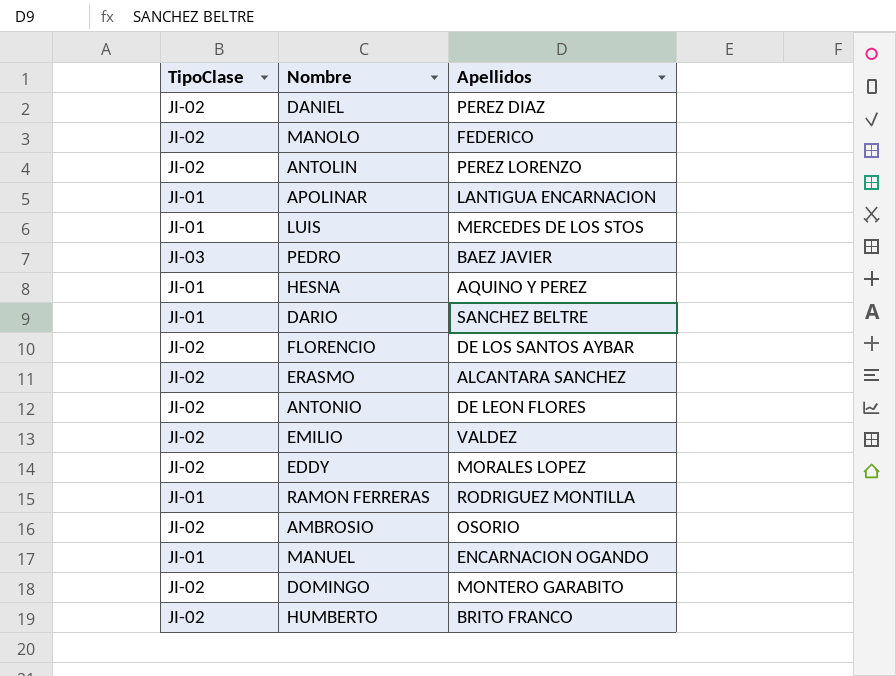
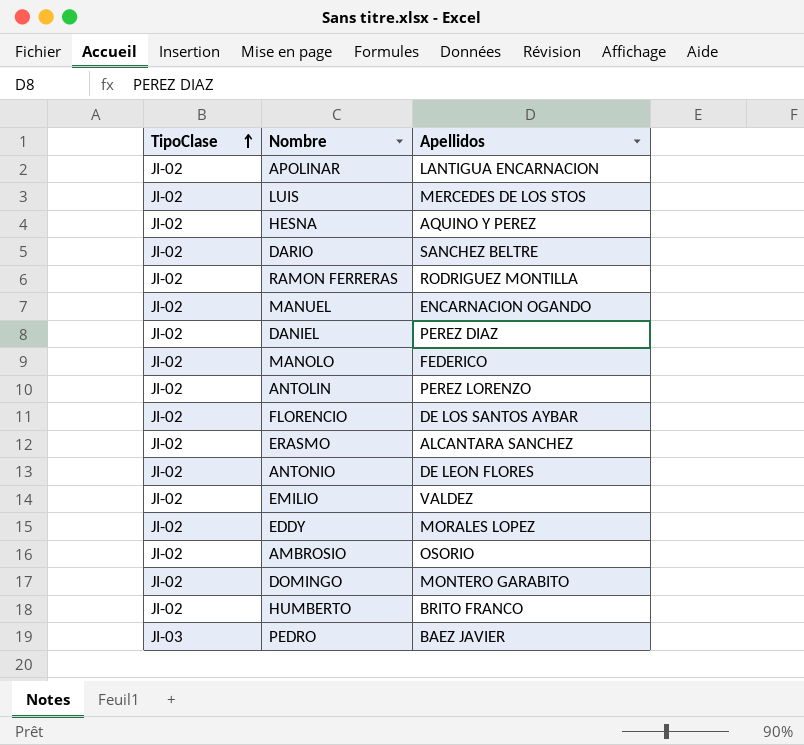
row order: none -> TipoClase ascending
APOLINAR | TipoClase: JI-01 -> JI-02
LUIS | TipoClase: JI-01 -> JI-02
HESNA | TipoClase: JI-01 -> JI-02
DARIO | TipoClase: JI-01 -> JI-02
RAMON FERRERAS | TipoClase: JI-01 -> JI-02
MANUEL | TipoClase: JI-01 -> JI-02

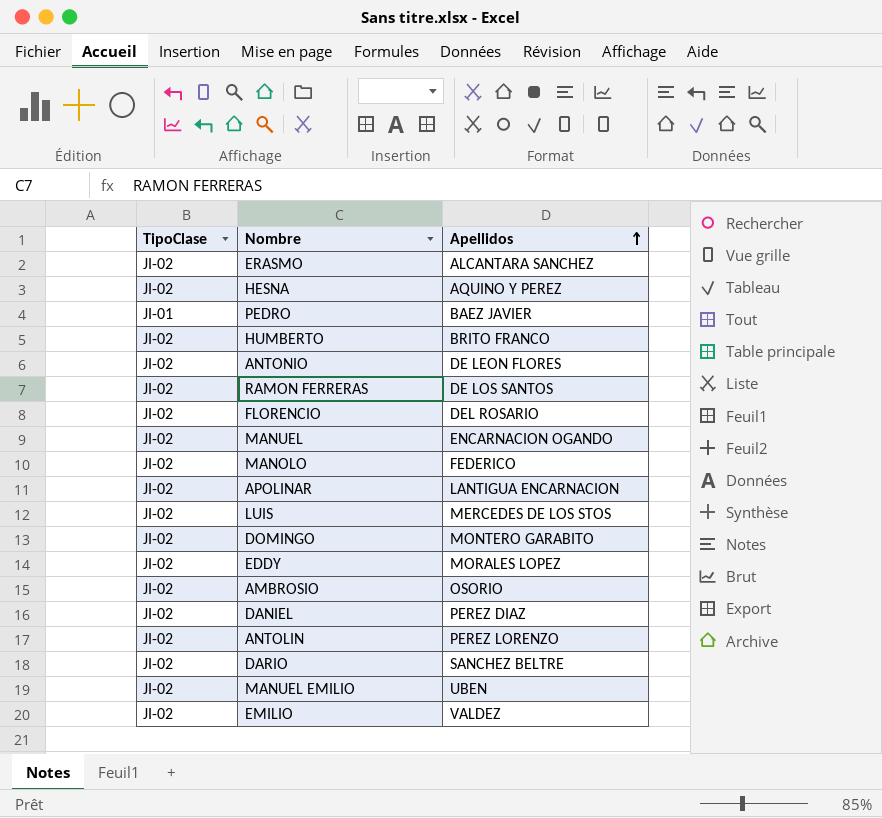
row order: TipoClase ascending -> Apellidos ascending
PEDRO | TipoClase: JI-03 -> JI-01
RAMON FERRERAS | Apellidos: RODRIGUEZ MONTILLA -> DE LOS SANTOS
FLORENCIO | Apellidos: DE LOS SANTOS AYBAR -> DEL ROSARIO
row MANUEL EMILIO: none -> JI-02 | UBEN

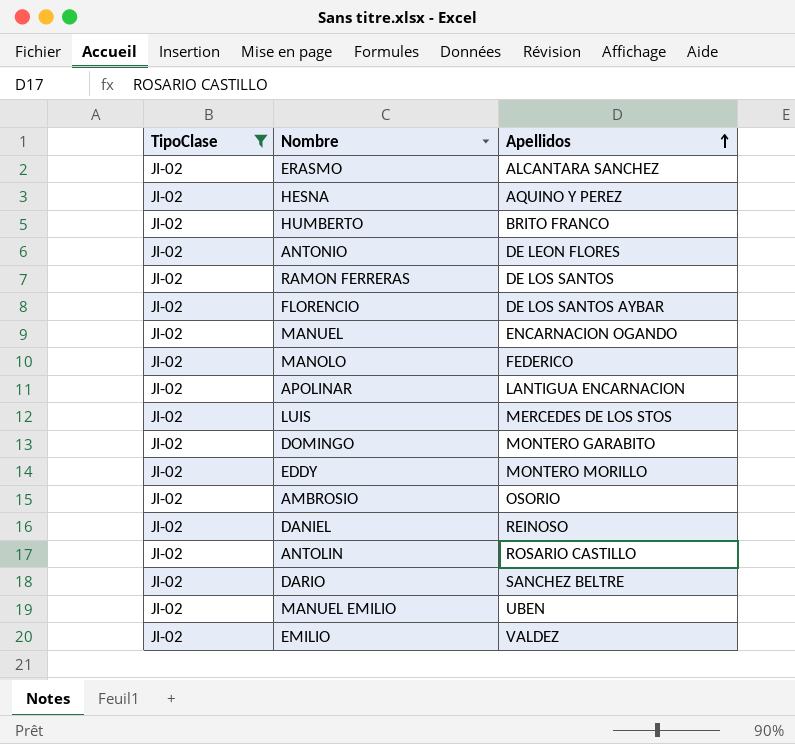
filter: none -> TipoClase = JI-02
FLORENCIO | Apellidos: DEL ROSARIO -> DE LOS SANTOS AYBAR
EDDY | Apellidos: MORALES LOPEZ -> MONTERO MORILLO
DANIEL | Apellidos: PEREZ DIAZ -> REINOSO
ANTOLIN | Apellidos: PEREZ LORENZO -> ROSARIO CASTILLO

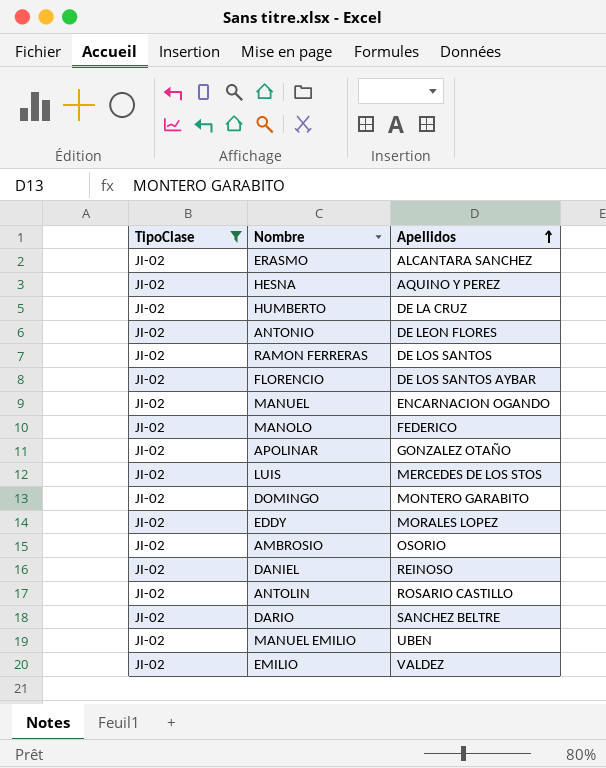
HUMBERTO | Apellidos: BRITO FRANCO -> DE LA CRUZ
APOLINAR | Apellidos: LANTIGUA ENCARNACION -> GONZALEZ OTAÑO
EDDY | Apellidos: MONTERO MORILLO -> MORALES LOPEZ

